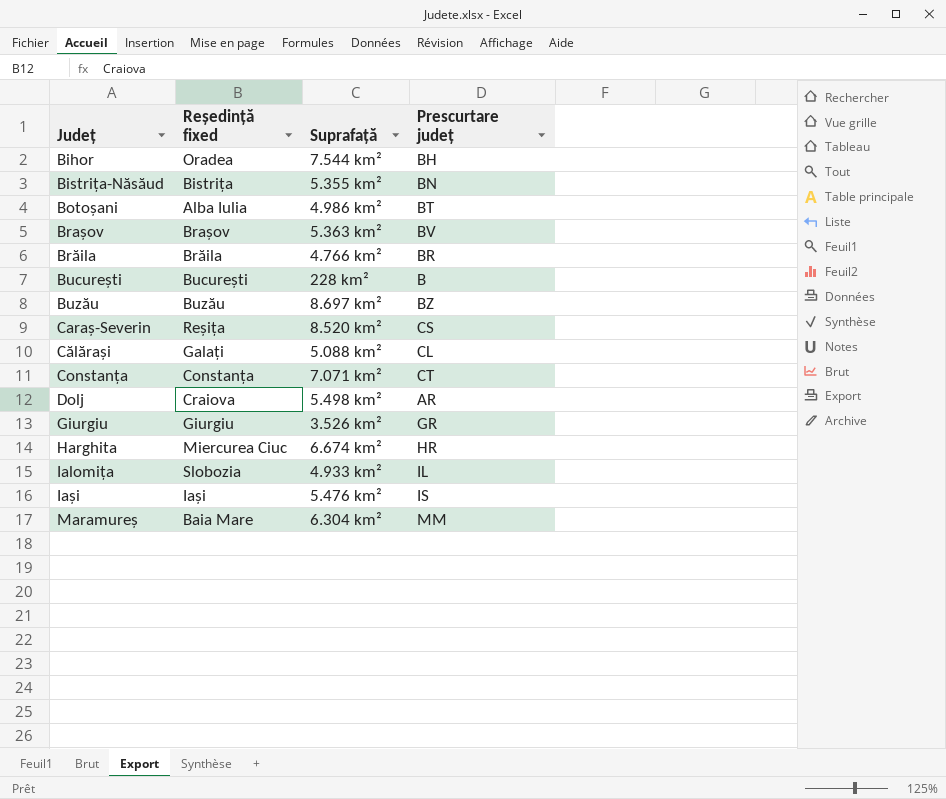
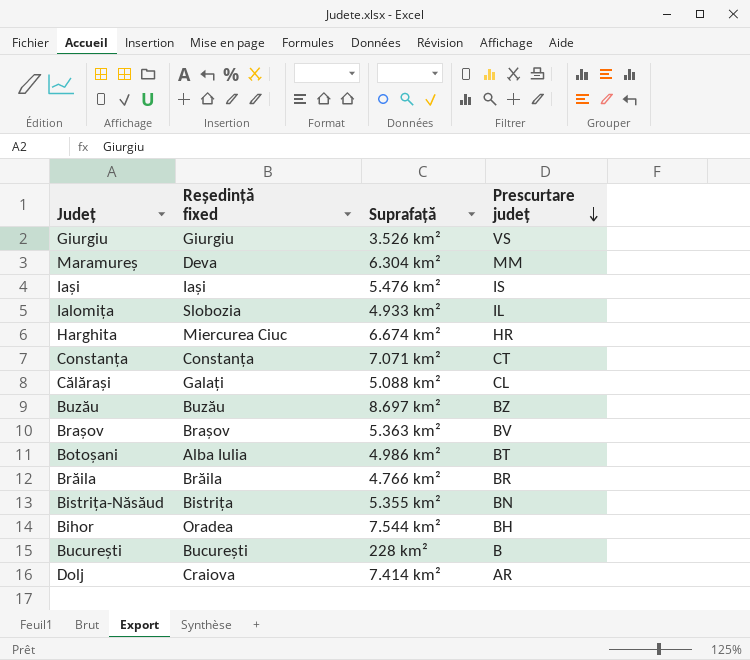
row order: none -> Prescurtare județ descending
row Caraș-Severin: Reșița | 8.520 km² | CS -> none
Giurgiu | Prescurtare județ: GR -> VS
Maramureș | Reședință fixed: Baia Mare -> Deva
Dolj | Suprafață: 5.498 km² -> 7.414 km²

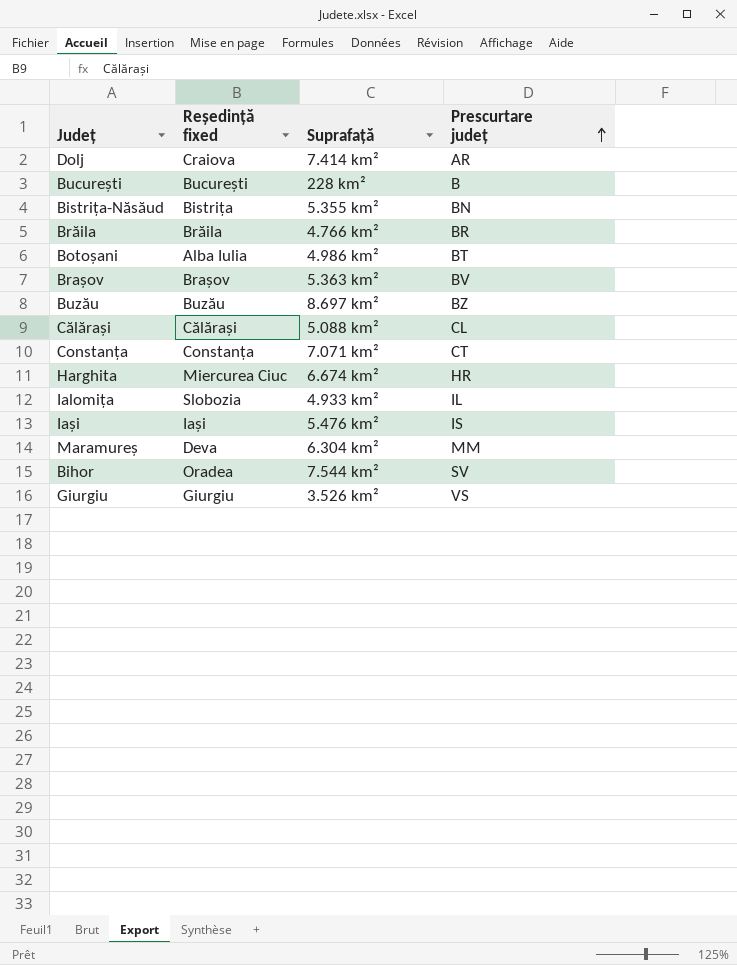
row order: Prescurtare județ descending -> Prescurtare județ ascending
Călărași | Reședință fixed: Galați -> Călărași
Bihor | Prescurtare județ: BH -> SV

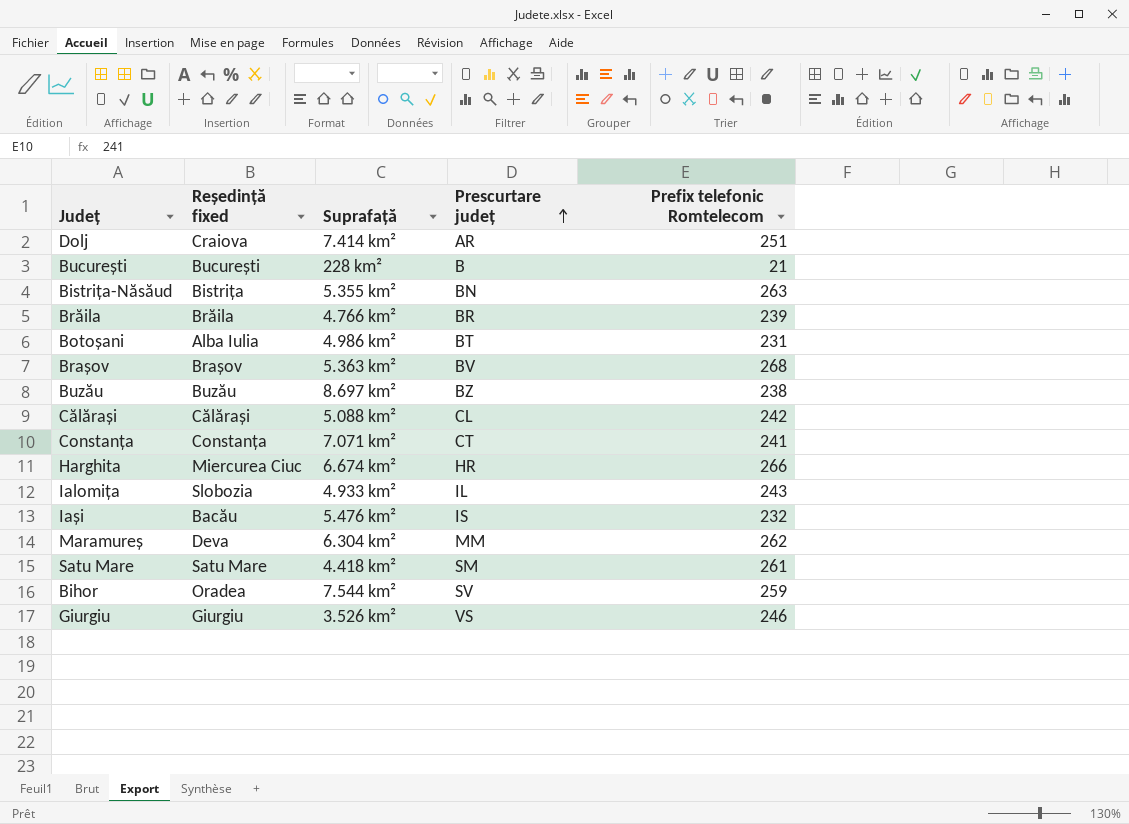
column Prefix telefonic Romtelecom | position: none -> 5
Iași | Reședință fixed: Iași -> Bacău
row Satu Mare: none -> Satu Mare | 4.418 km² | SM | 261

